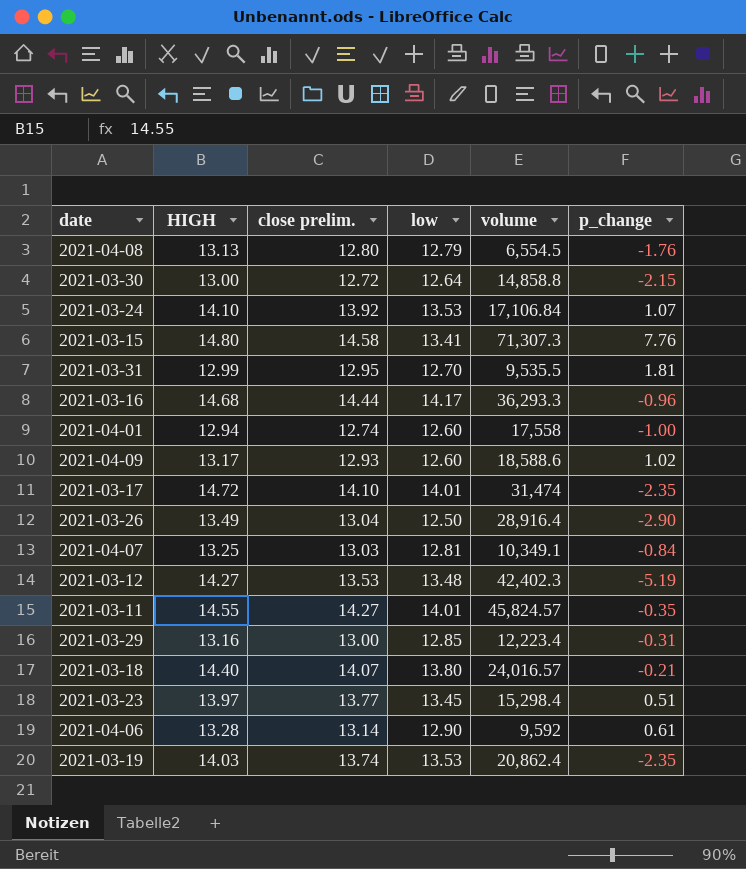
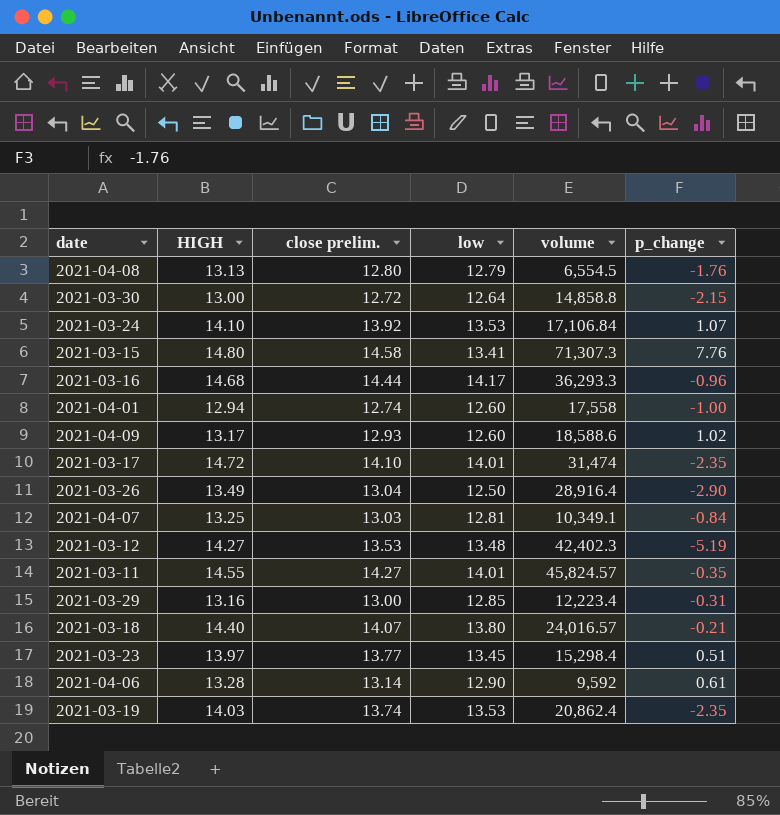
row 2021-03-31: 12.99 | 12.95 | 12.70 | 9,535.5 | 1.81 -> none

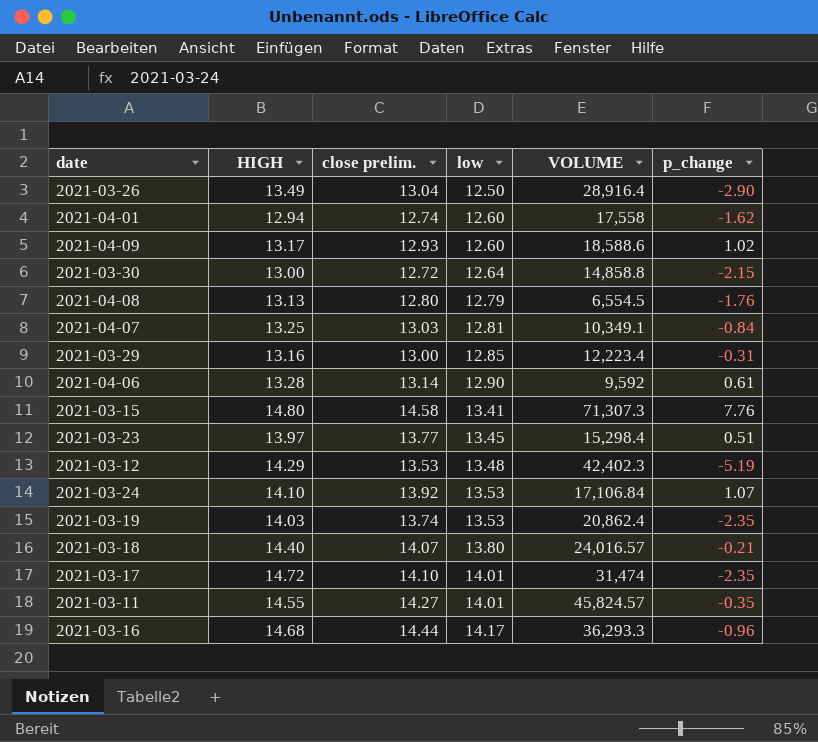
row order: none -> low ascending
column name: volume -> VOLUME
2021-04-01 | p_change: -1.00 -> -1.62
2021-03-12 | HIGH: 14.27 -> 14.29

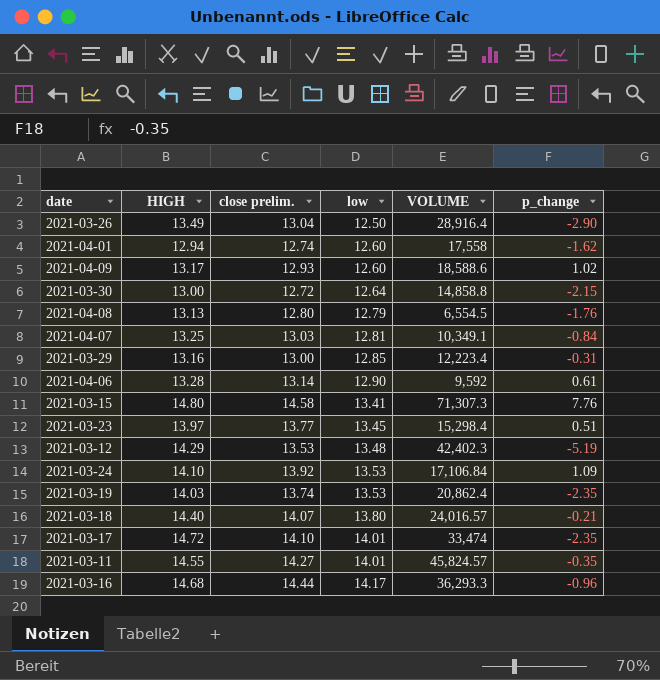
2021-03-24 | p_change: 1.07 -> 1.09
2021-03-17 | VOLUME: 31,474 -> 33,474

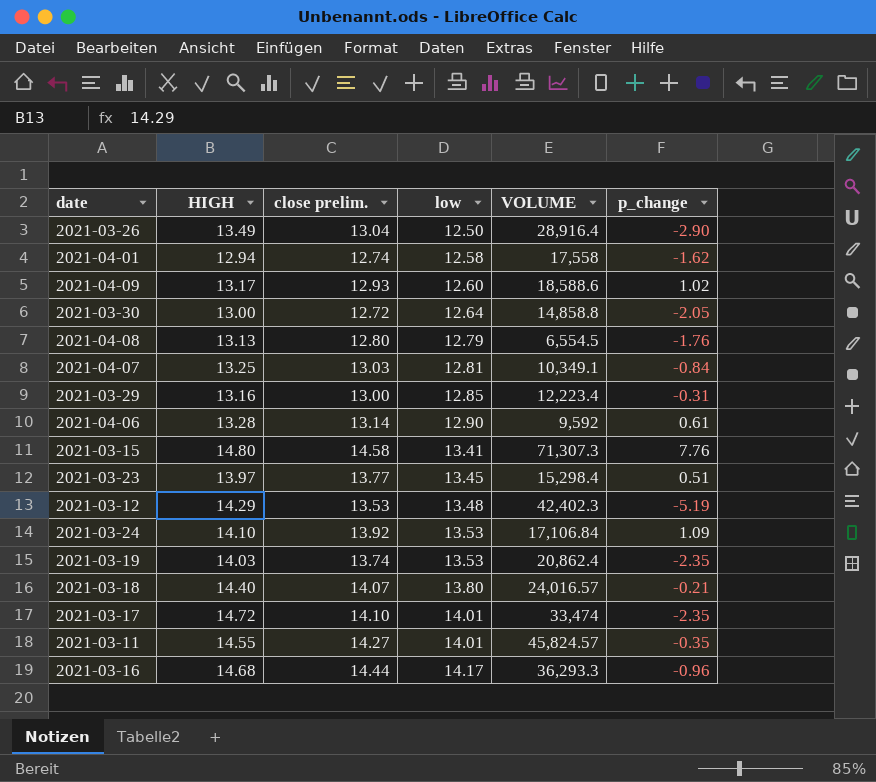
2021-04-01 | low: 12.60 -> 12.58
2021-03-30 | p_change: -2.15 -> -2.05

